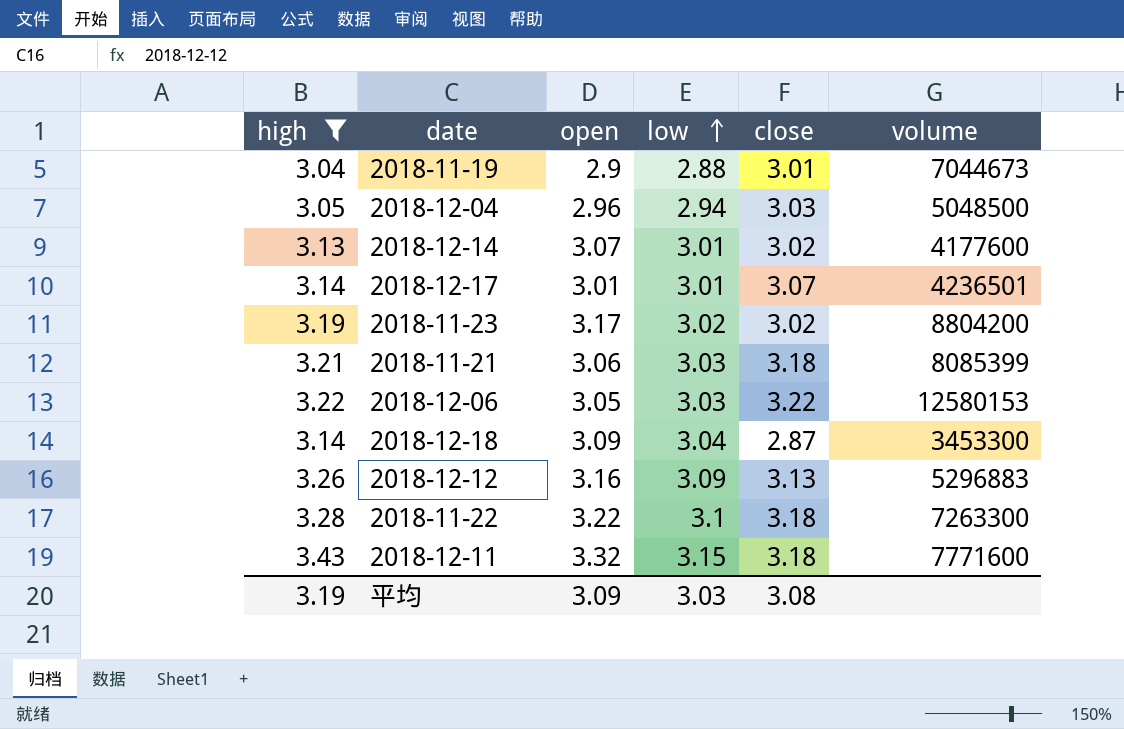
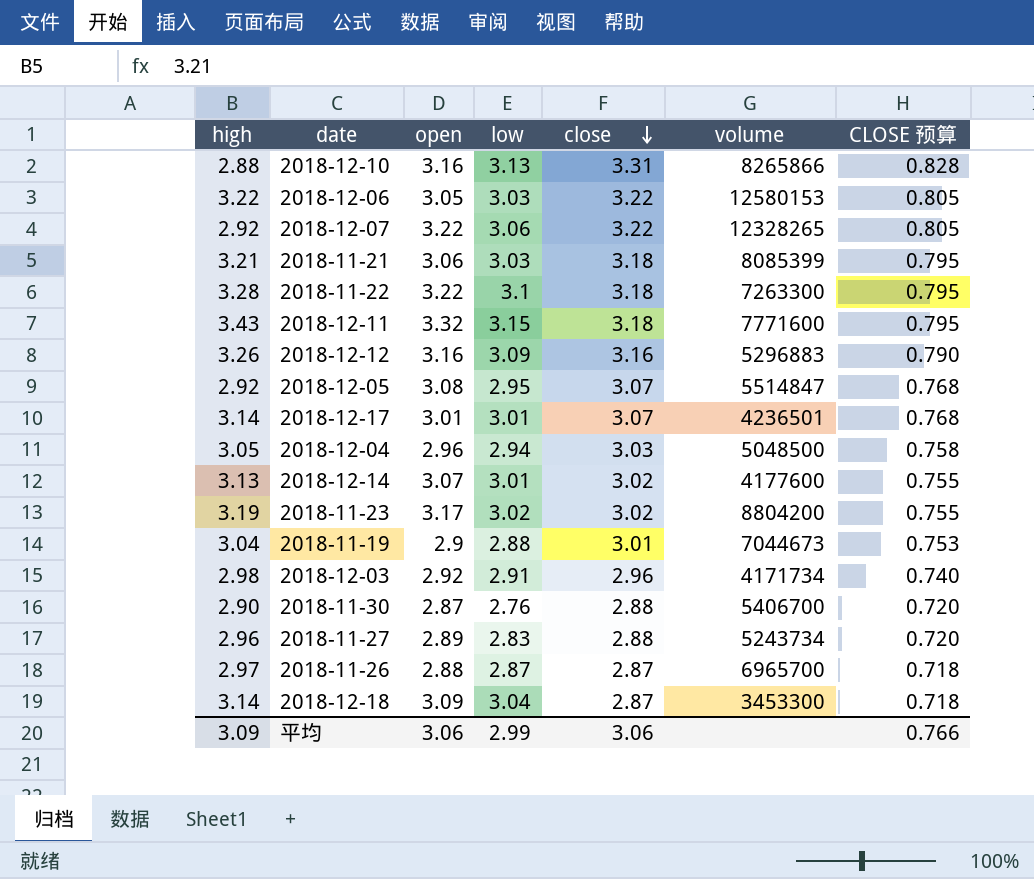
filter: high >= 3.04 -> none
row order: low ascending -> close descending
column CLOSE 预算 | formula: none -> [close] * 0.25
2018-12-12 | close: 3.13 -> 3.16
平均 | high: 3.19 -> 3.09
平均 | open: 3.09 -> 3.06
平均 | low: 3.03 -> 2.99
平均 | close: 3.08 -> 3.06

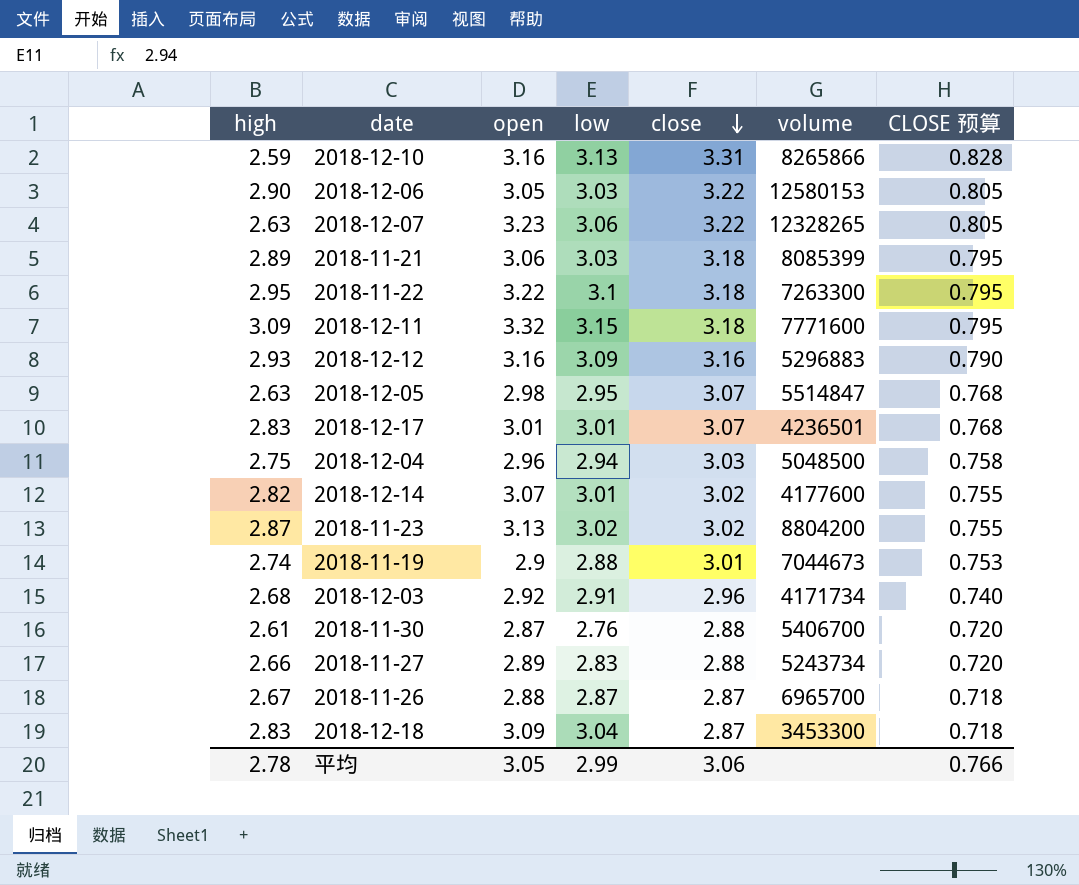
2018-12-10 | high: 2.88 -> 2.59
2018-12-06 | high: 3.22 -> 2.90
2018-12-07 | high: 2.92 -> 2.63
2018-12-07 | open: 3.22 -> 3.23
2018-11-21 | high: 3.21 -> 2.89
2018-11-22 | high: 3.28 -> 2.95
2018-12-11 | high: 3.43 -> 3.09
2018-12-12 | high: 3.26 -> 2.93
2018-12-05 | high: 2.92 -> 2.63
2018-12-05 | open: 3.08 -> 2.98
2018-12-17 | high: 3.14 -> 2.83
2018-12-04 | high: 3.05 -> 2.75
2018-12-14 | high: 3.13 -> 2.82
2018-11-23 | high: 3.19 -> 2.87
2018-11-23 | open: 3.17 -> 3.13
2018-11-19 | high: 3.04 -> 2.74
2018-12-03 | high: 2.98 -> 2.68
2018-11-30 | high: 2.90 -> 2.61
2018-11-27 | high: 2.96 -> 2.66
2018-11-26 | high: 2.97 -> 2.67
2018-12-18 | high: 3.14 -> 2.83
平均 | high: 3.09 -> 2.78
平均 | open: 3.06 -> 3.05

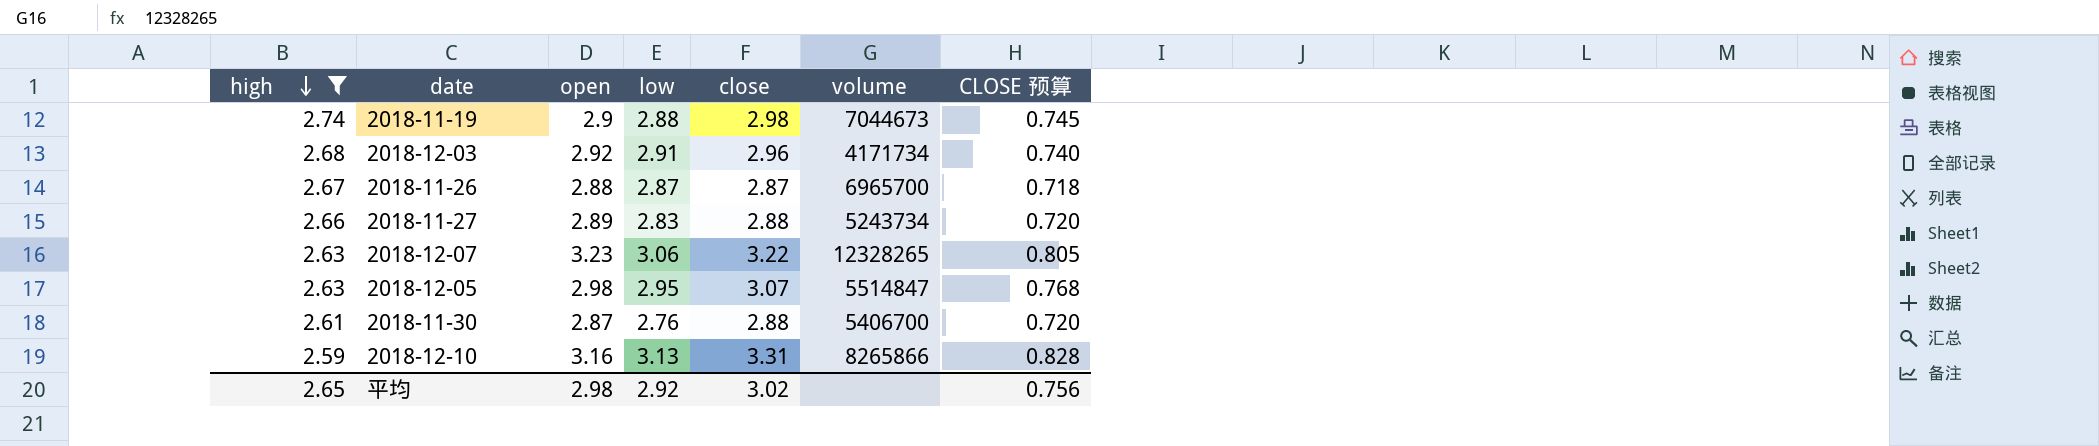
filter: none -> high <= 2.74
row order: close descending -> high descending
2018-11-19 | close: 3.01 -> 2.98
2018-11-19 | CLOSE 预算: 0.753 -> 0.745
平均 | high: 2.78 -> 2.65
平均 | open: 3.05 -> 2.98
平均 | low: 2.99 -> 2.92
平均 | close: 3.06 -> 3.02
平均 | CLOSE 预算: 0.766 -> 0.756

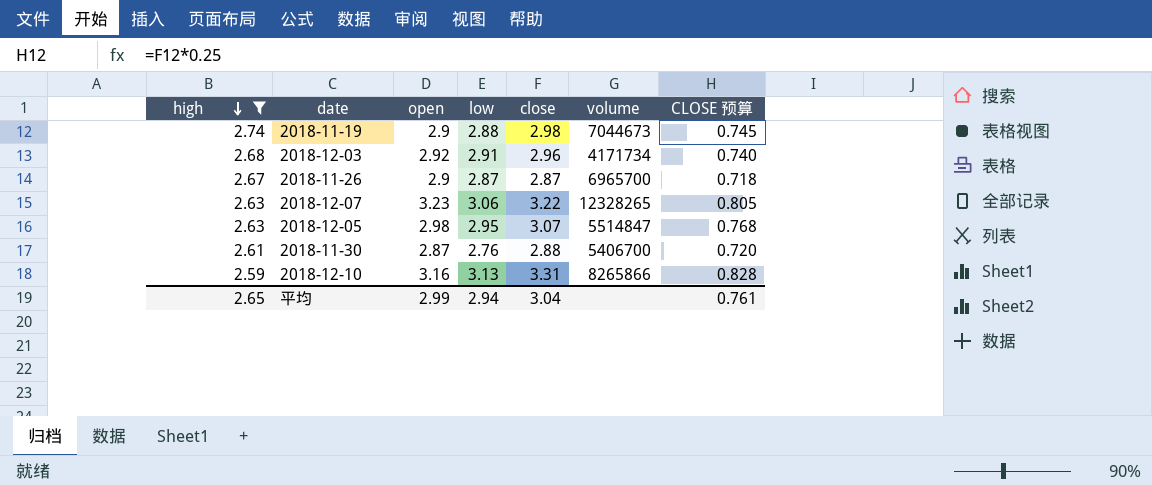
row 2018-11-27: 2.66 | 2.89 | 2.83 | 2.88 | 5243734 | 0.720 -> none
2018-11-26 | open: 2.88 -> 2.9
平均 | open: 2.98 -> 2.99
平均 | low: 2.92 -> 2.94
平均 | close: 3.02 -> 3.04
平均 | CLOSE 预算: 0.756 -> 0.761

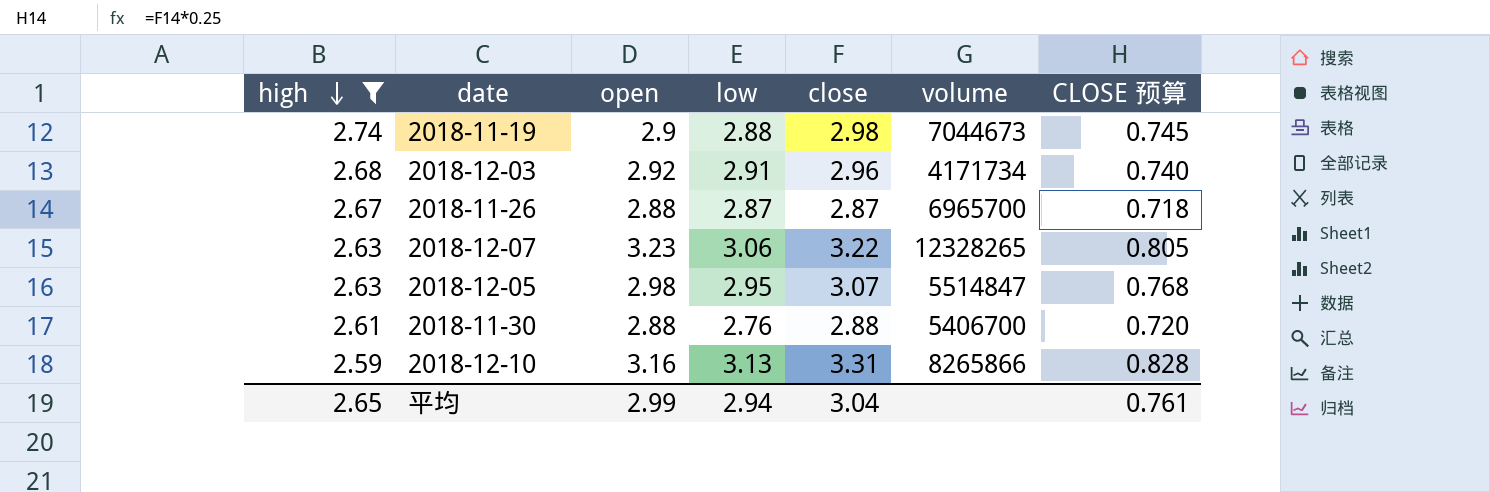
2018-11-26 | open: 2.9 -> 2.88
2018-11-30 | open: 2.87 -> 2.88

